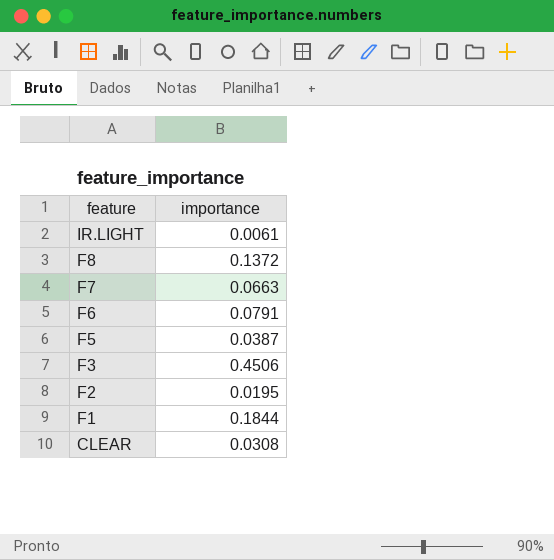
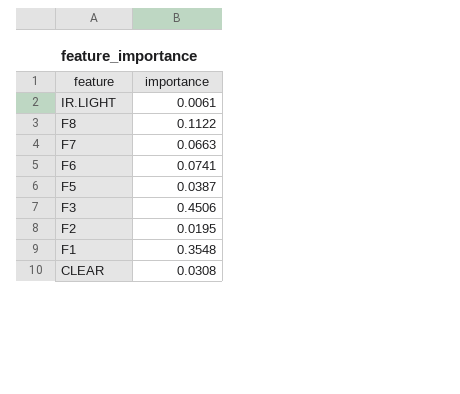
F8 | importance: 0.1372 -> 0.1122
F6 | importance: 0.0791 -> 0.0741
F1 | importance: 0.1844 -> 0.3548

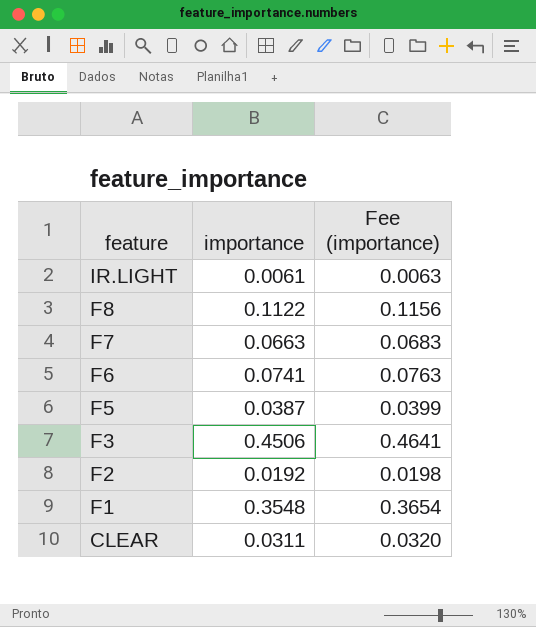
column Fee (importance) | formula: none -> [importance] * 1.03
F2 | importance: 0.0195 -> 0.0192
CLEAR | importance: 0.0308 -> 0.0311

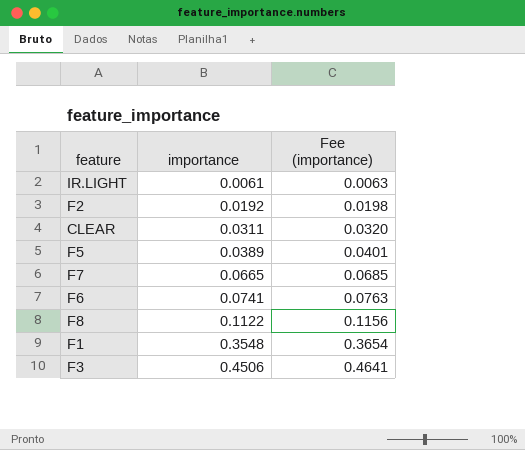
row order: feature descending -> importance ascending
F5 | importance: 0.0387 -> 0.0389
F5 | Fee (importance): 0.0399 -> 0.0401
F7 | importance: 0.0663 -> 0.0665
F7 | Fee (importance): 0.0683 -> 0.0685

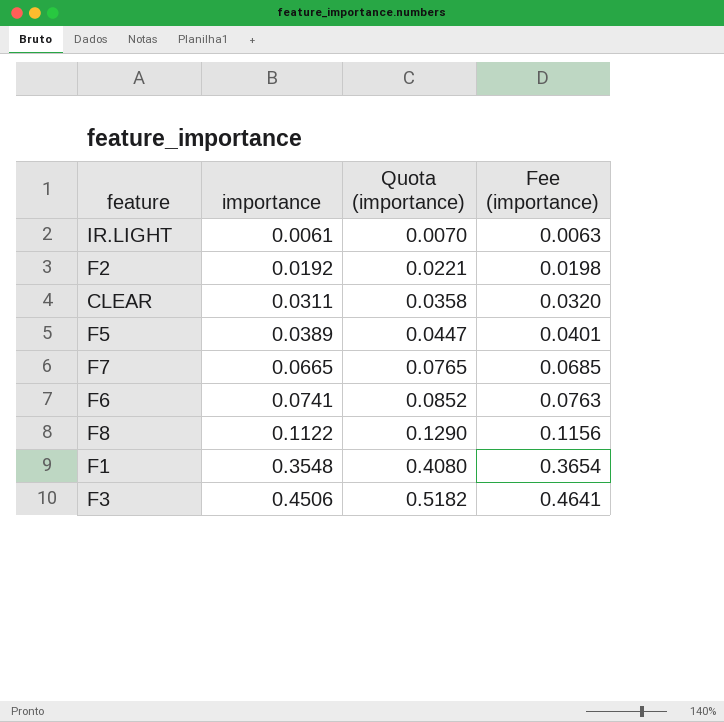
column Quota (importance) | formula: none -> [importance] * 1.15

